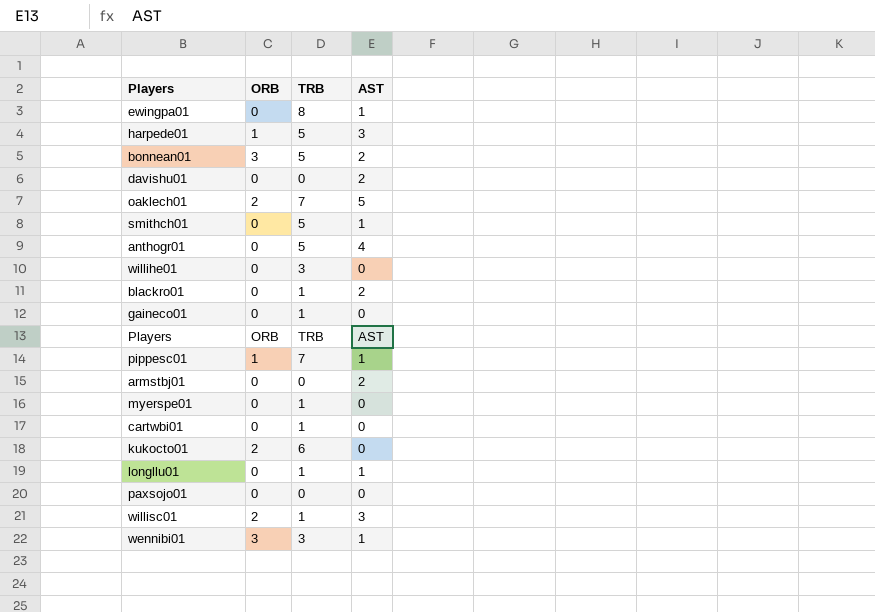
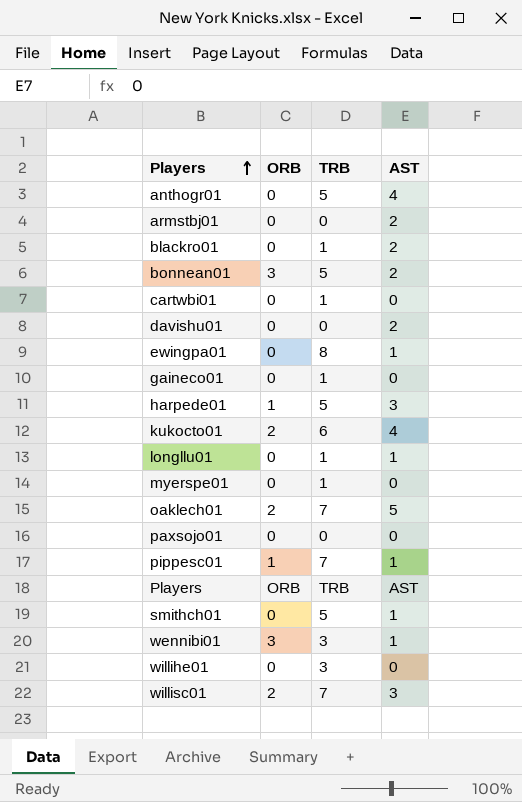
row order: none -> Players ascending
kukocto01 | AST: 0 -> 4
willisc01 | TRB: 1 -> 7

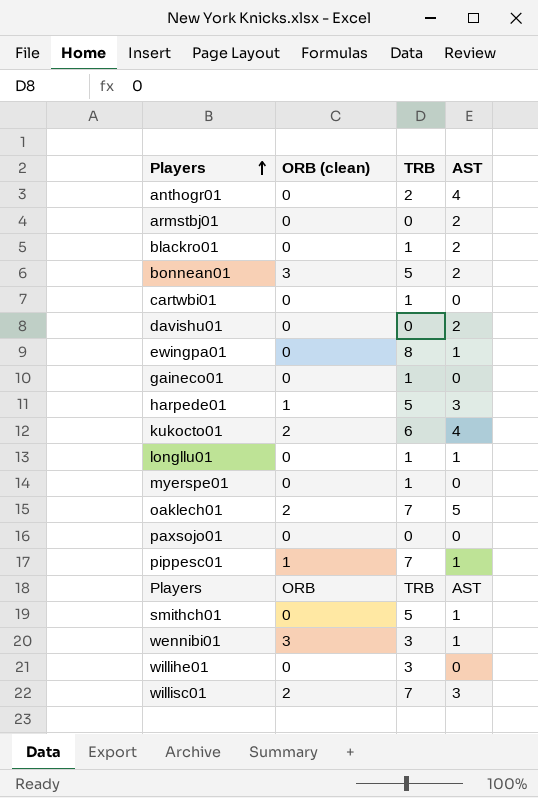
column name: ORB -> ORB (clean)
anthogr01 | TRB: 5 -> 2

